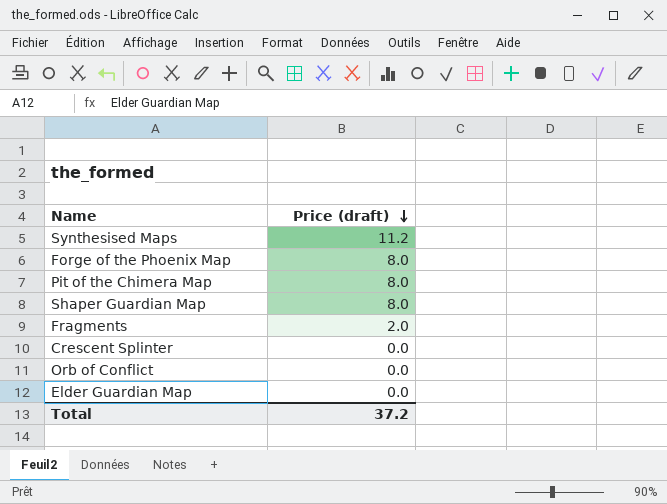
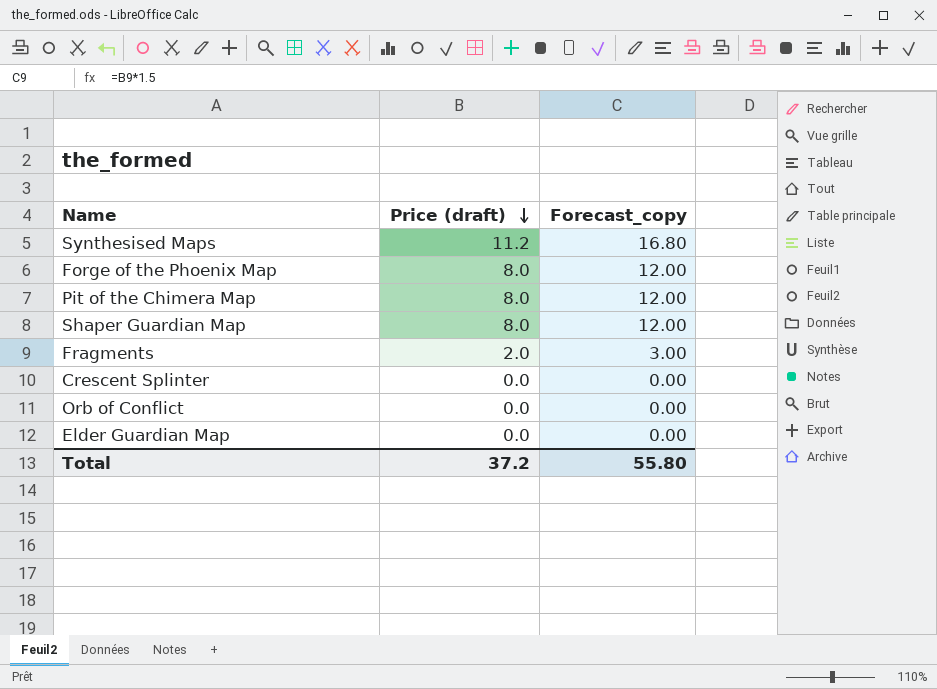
column Forecast_copy | formula: none -> [Price (draft)] * 1.5

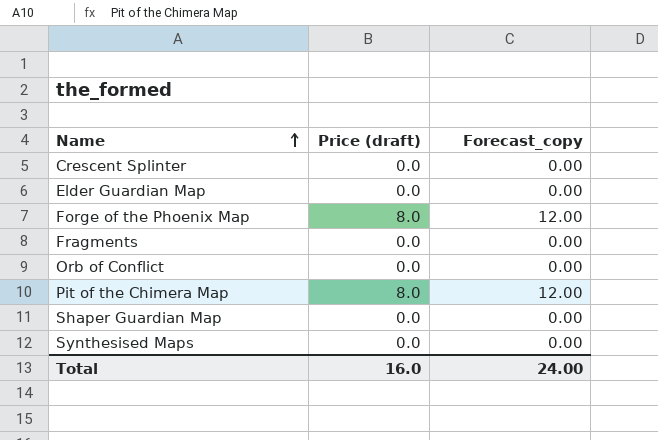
row order: Price (draft) descending -> Name ascending
Fragments | Price (draft): 2.0 -> 0.0
Fragments | Forecast_copy: 3.00 -> 0.00
Shaper Guardian Map | Price (draft): 8.0 -> 0.0
Shaper Guardian Map | Forecast_copy: 12.00 -> 0.00
Synthesised Maps | Price (draft): 11.2 -> 0.0
Synthesised Maps | Forecast_copy: 16.80 -> 0.00
Total | Price (draft): 37.2 -> 16.0
Total | Forecast_copy: 55.80 -> 24.00

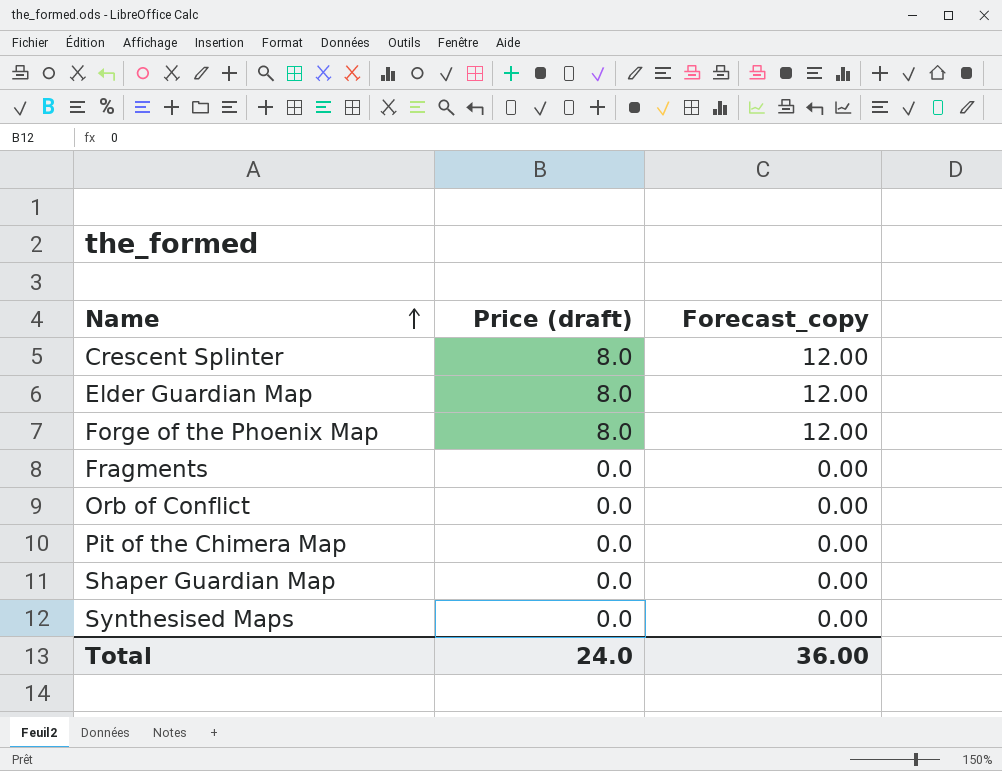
Crescent Splinter | Price (draft): 0.0 -> 8.0
Crescent Splinter | Forecast_copy: 0.00 -> 12.00
Elder Guardian Map | Price (draft): 0.0 -> 8.0
Elder Guardian Map | Forecast_copy: 0.00 -> 12.00
Pit of the Chimera Map | Price (draft): 8.0 -> 0.0
Pit of the Chimera Map | Forecast_copy: 12.00 -> 0.00
Total | Price (draft): 16.0 -> 24.0
Total | Forecast_copy: 24.00 -> 36.00

